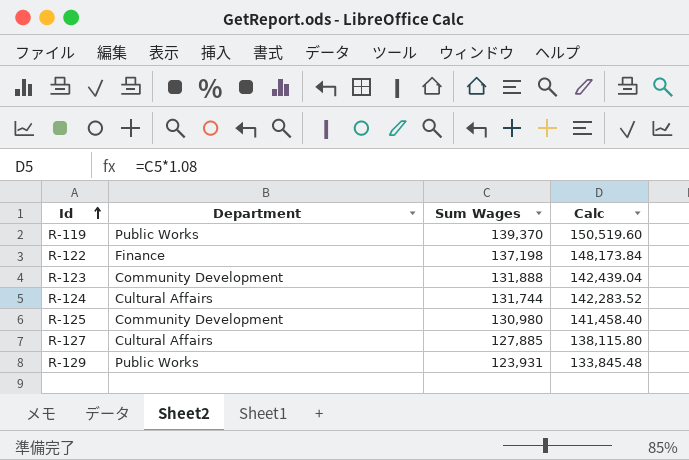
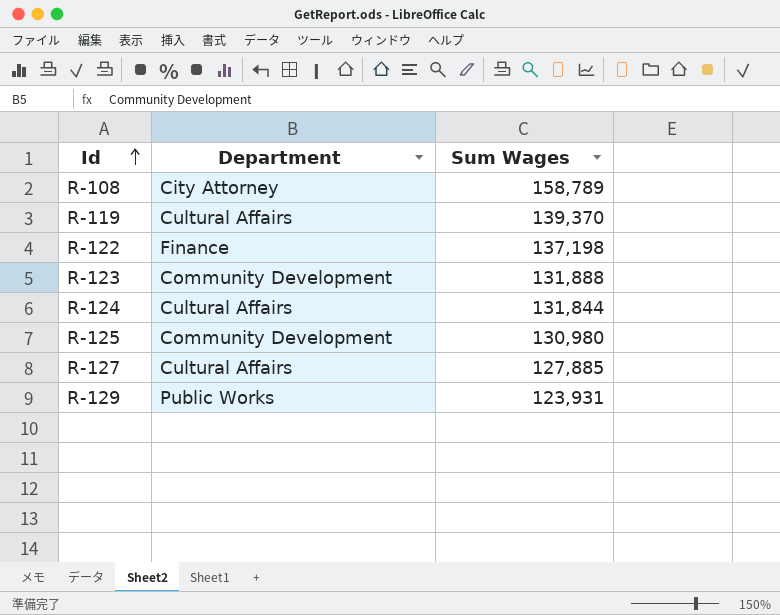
column Calc | formula: [Sum Wages] * 1.08 -> none
row R-108: none -> City Attorney | 158,789
R-119 | Department: Public Works -> Cultural Affairs
R-124 | Sum Wages: 131,744 -> 131,844

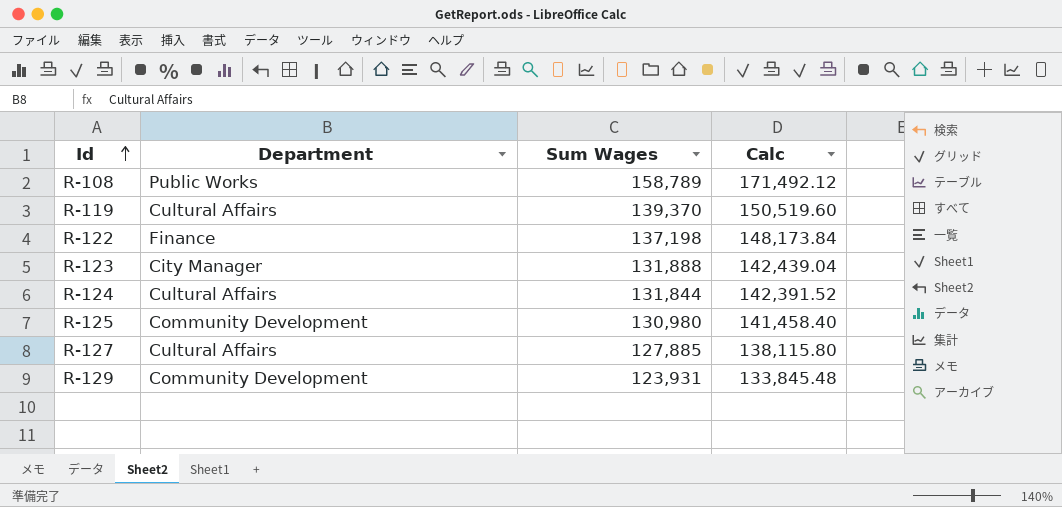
column Calc | formula: none -> [Sum Wages] * 1.08
R-108 | Department: City Attorney -> Public Works
R-123 | Department: Community Development -> City Manager
R-129 | Department: Public Works -> Community Development

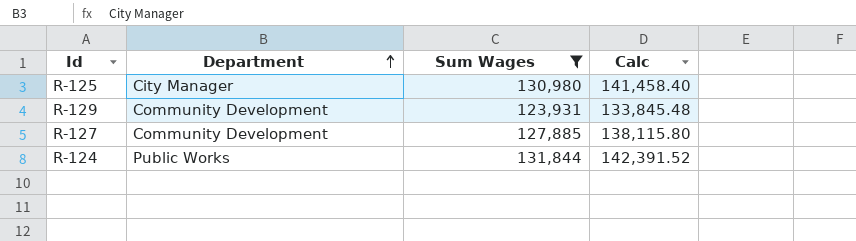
filter: none -> Sum Wages <= 131,844
row order: Id ascending -> Department ascending
R-125 | Department: Community Development -> City Manager
R-127 | Department: Cultural Affairs -> Community Development
R-124 | Department: Cultural Affairs -> Public Works

